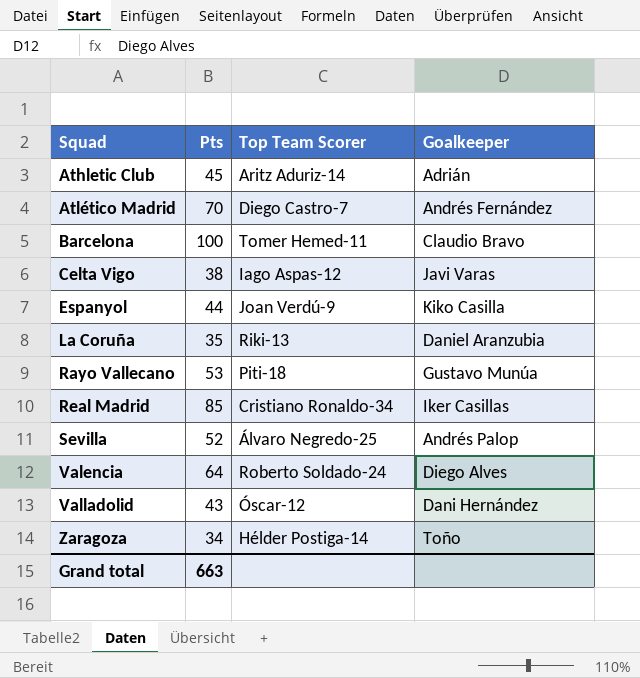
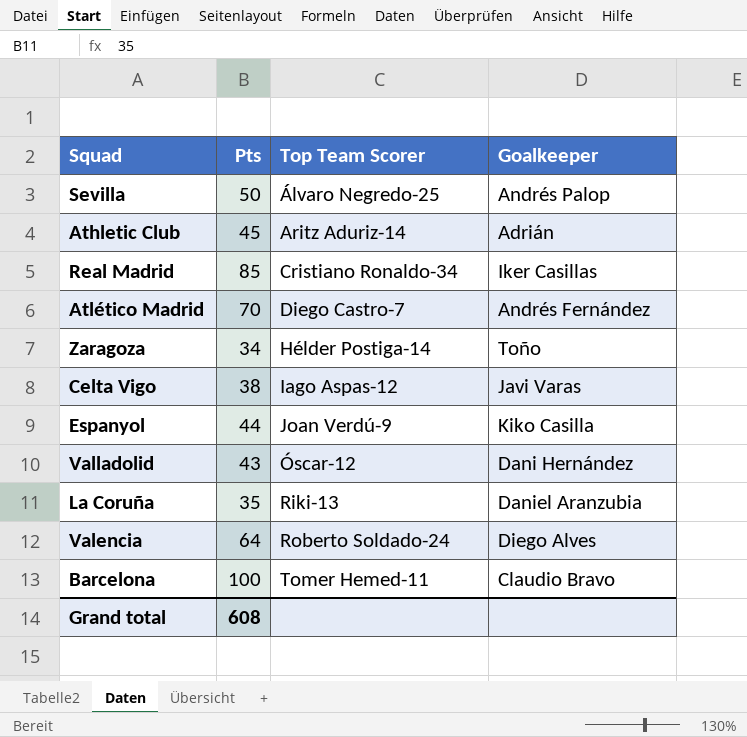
row order: Squad ascending -> Top Team Scorer ascending
row Rayo Vallecano: 53 | Piti-18 | Gustavo Munúa -> none
Sevilla | Pts: 52 -> 50
Grand total | Pts: 663 -> 608

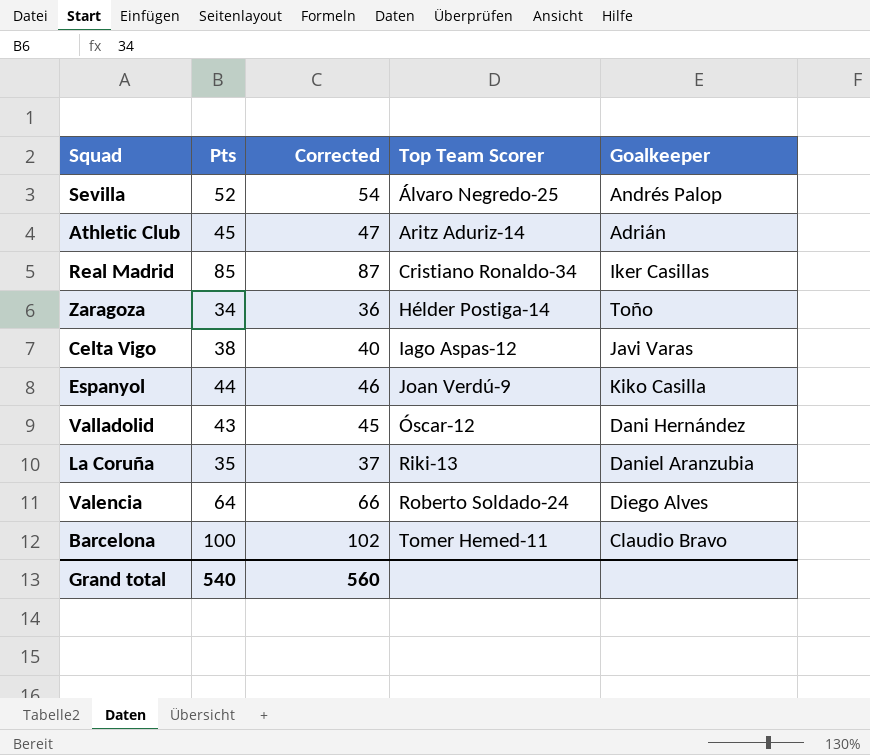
column Corrected | formula: none -> [Pts] + 2
row Atlético Madrid: 70 | Diego Castro-7 | Andrés Fernández -> none
Sevilla | Pts: 50 -> 52
Grand total | Pts: 608 -> 540

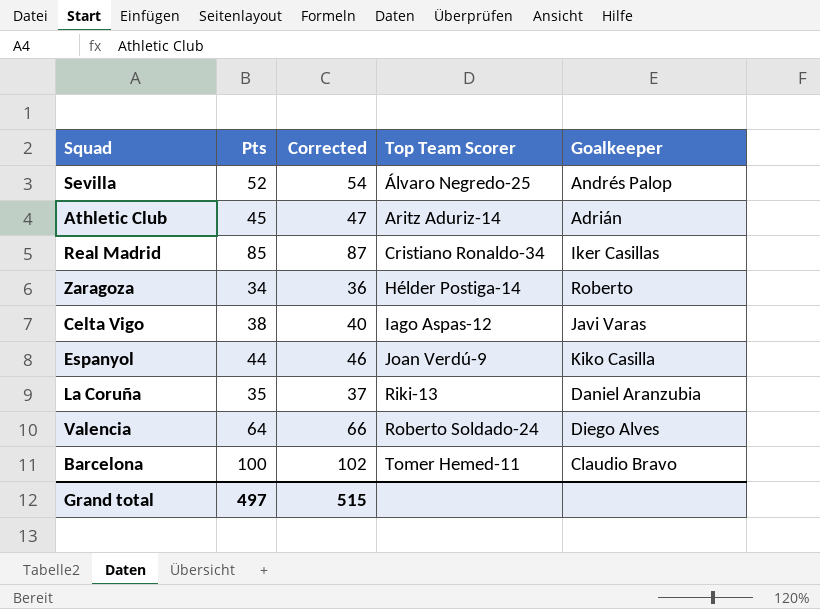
row Valladolid: 43 | 45 | Óscar-12 | Dani Hernández -> none
Zaragoza | Goalkeeper: Toño -> Roberto
Grand total | Pts: 540 -> 497
Grand total | Corrected: 560 -> 515

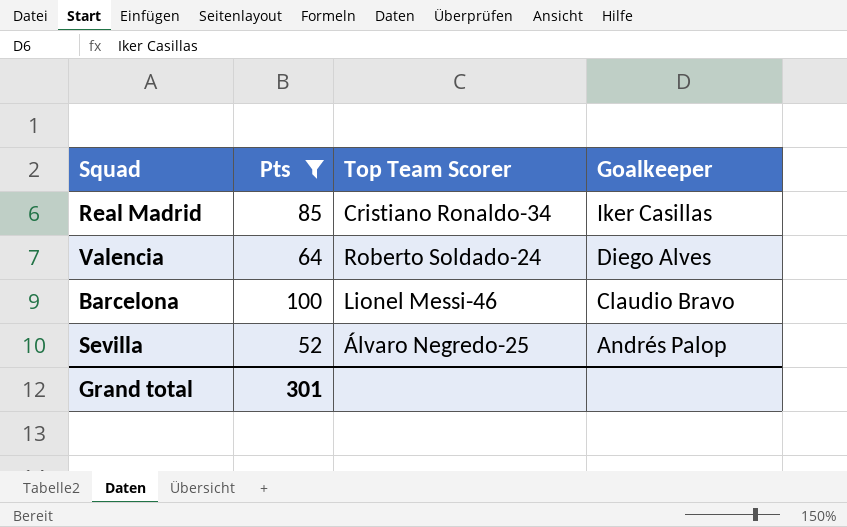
filter: none -> Pts >= 52
row order: Top Team Scorer ascending -> Goalkeeper descending
column Corrected | formula: [Pts] + 2 -> none
Barcelona | Top Team Scorer: Tomer Hemed-11 -> Lionel Messi-46
Grand total | Pts: 497 -> 301

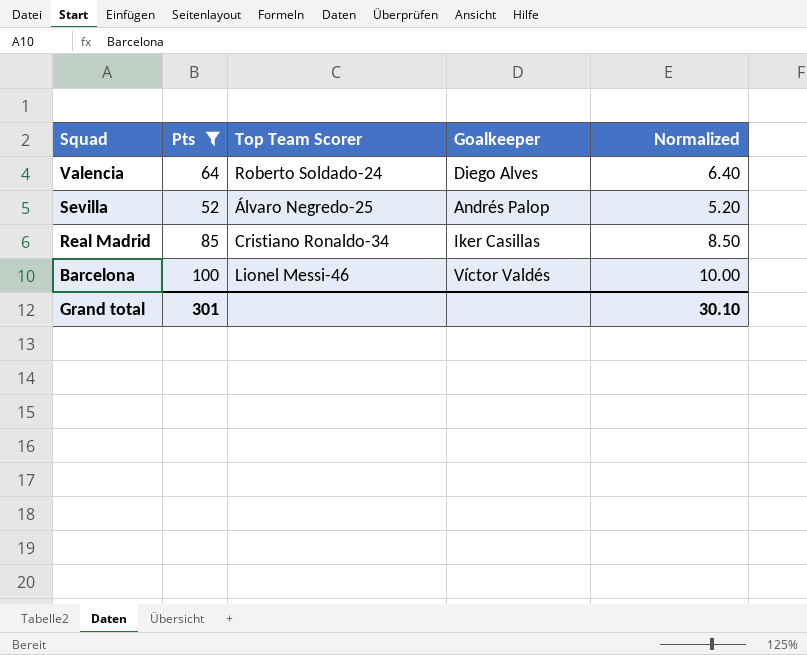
row order: Goalkeeper descending -> Squad descending
column Normalized | formula: none -> [Pts] * 0.1
Barcelona | Goalkeeper: Claudio Bravo -> Víctor Valdés

